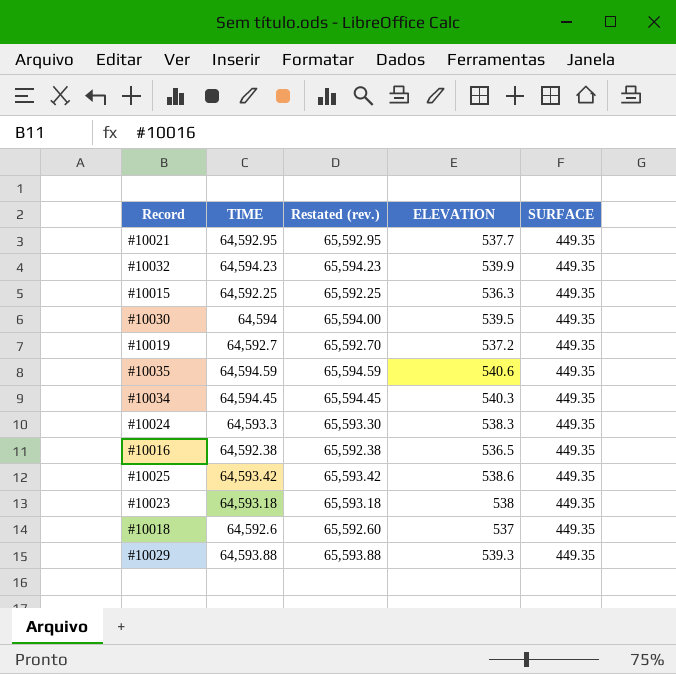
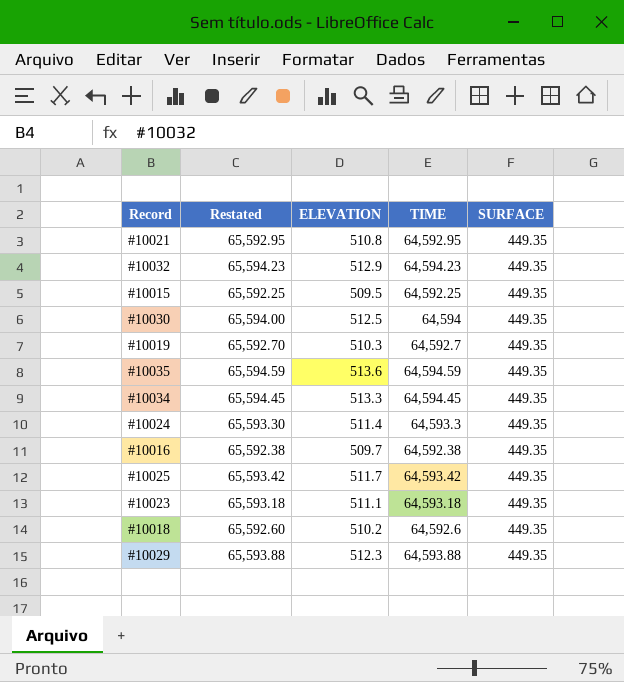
column name: Restated (rev.) -> Restated
column TIME | position: 2 -> 4
#10021 | ELEVATION: 537.7 -> 510.8
#10032 | ELEVATION: 539.9 -> 512.9
#10015 | ELEVATION: 536.3 -> 509.5
#10030 | ELEVATION: 539.5 -> 512.5
#10019 | ELEVATION: 537.2 -> 510.3
#10035 | ELEVATION: 540.6 -> 513.6
#10034 | ELEVATION: 540.3 -> 513.3
#10024 | ELEVATION: 538.3 -> 511.4
#10016 | ELEVATION: 536.5 -> 509.7
#10025 | ELEVATION: 538.6 -> 511.7
#10023 | ELEVATION: 538 -> 511.1
#10018 | ELEVATION: 537 -> 510.2
#10029 | ELEVATION: 539.3 -> 512.3

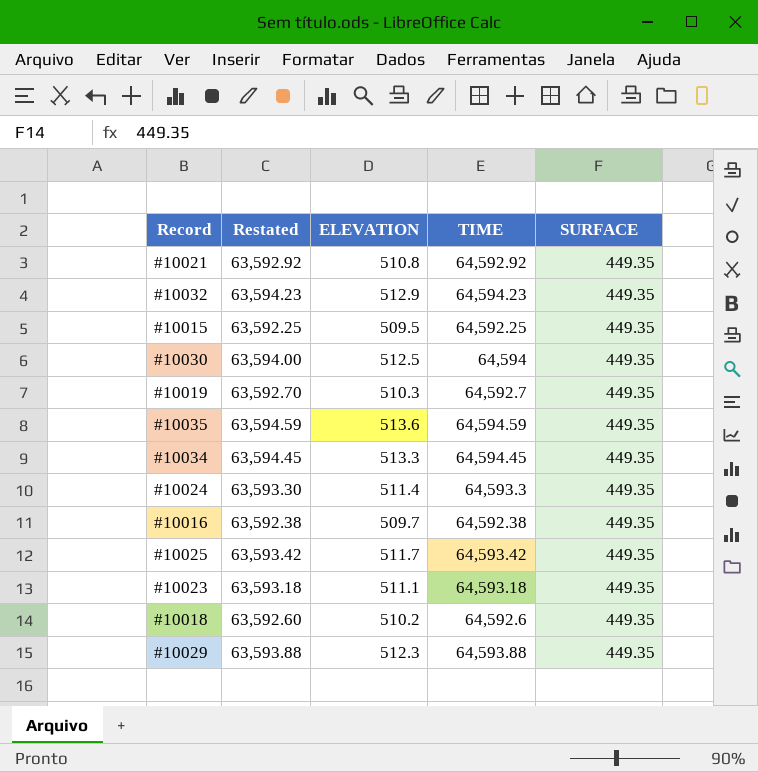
column Restated | formula: [TIME] + 1000 -> [TIME] - 1000
#10021 | TIME: 64,592.95 -> 64,592.92

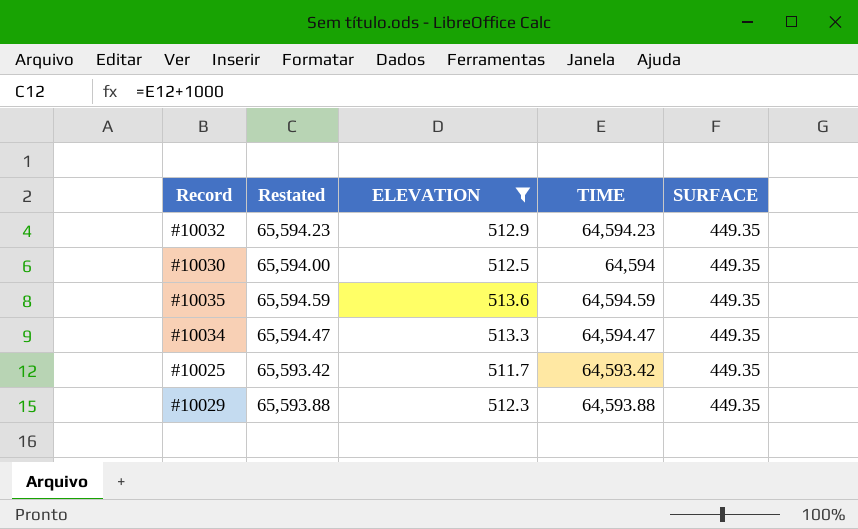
filter: none -> ELEVATION >= 511.7
column Restated | formula: [TIME] - 1000 -> [TIME] + 1000
#10034 | TIME: 64,594.45 -> 64,594.47

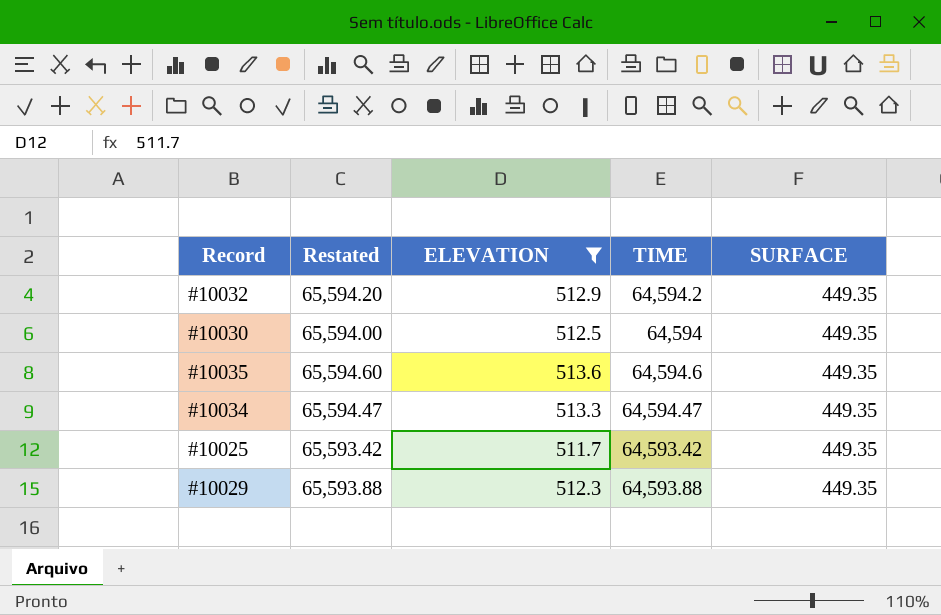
#10032 | Restated: 65,594.23 -> 65,594.20
#10032 | TIME: 64,594.23 -> 64,594.2
#10035 | Restated: 65,594.59 -> 65,594.60
#10035 | TIME: 64,594.59 -> 64,594.6

